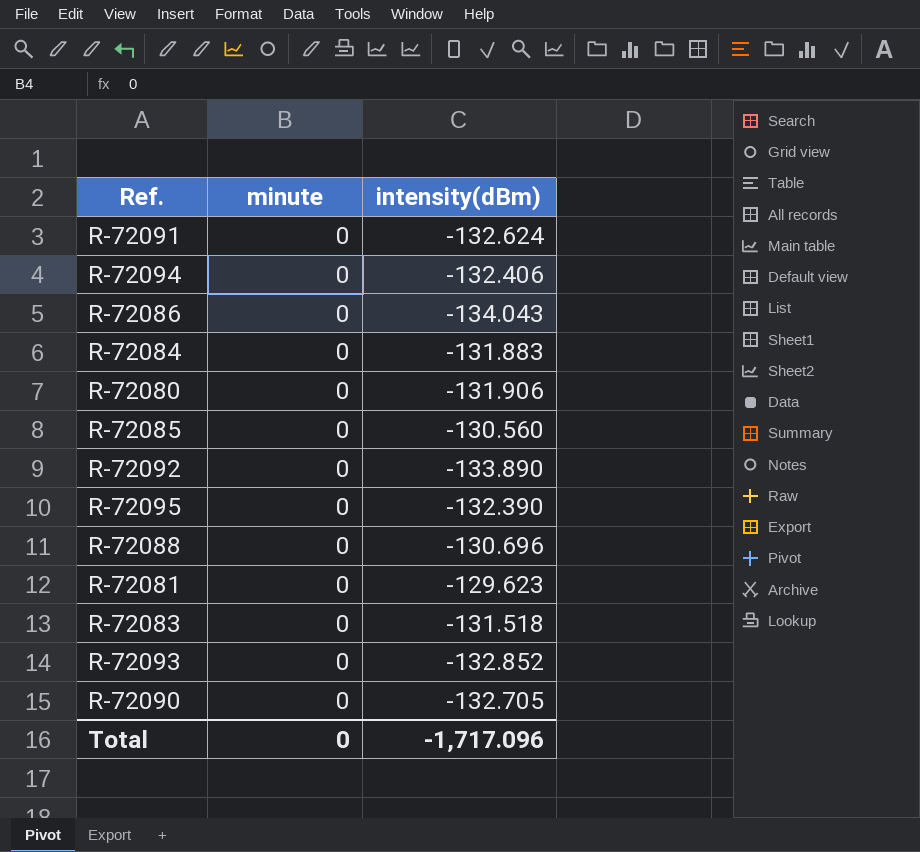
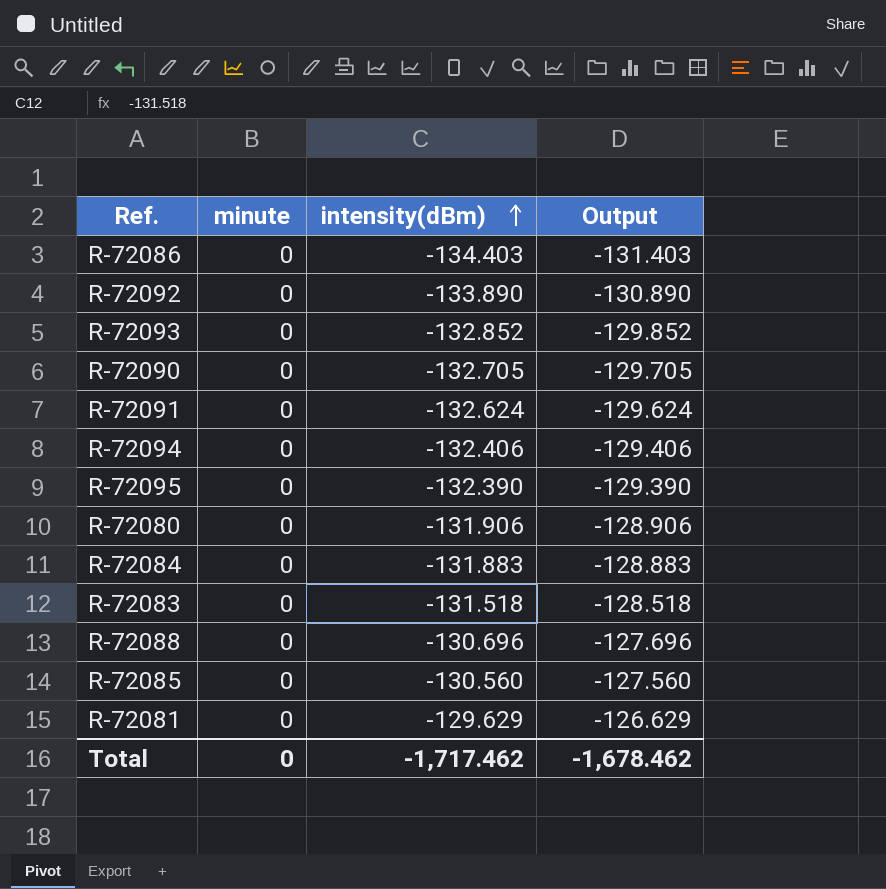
row order: none -> intensity(dBm) ascending
column Output | formula: none -> [intensity(dBm)] + 3
R-72086 | intensity(dBm): -134.043 -> -134.403
R-72081 | intensity(dBm): -129.623 -> -129.629
Total | intensity(dBm): -1,717.096 -> -1,717.462

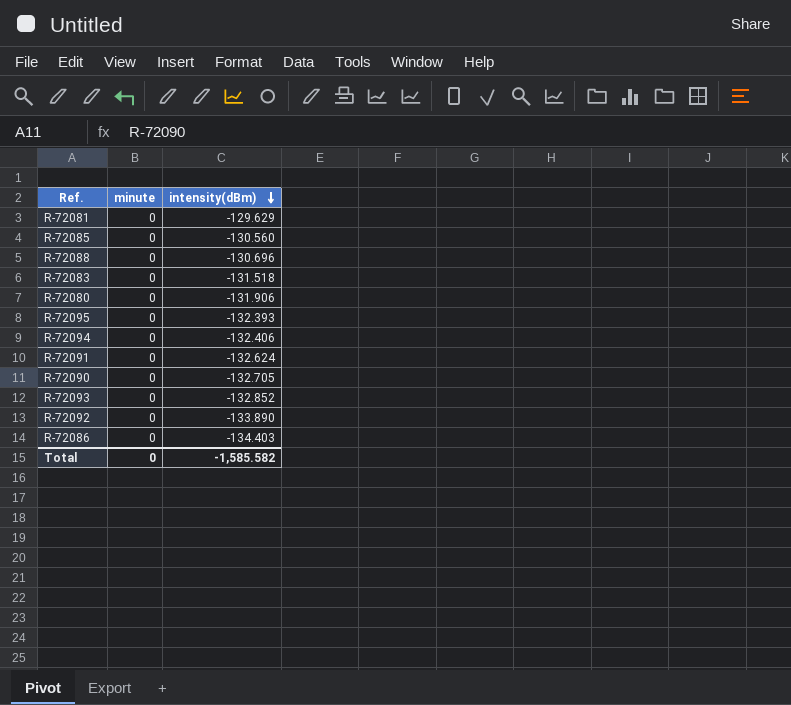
row order: intensity(dBm) ascending -> intensity(dBm) descending
column Output | formula: [intensity(dBm)] + 3 -> none
row R-72084: 0 | -131.883 | -128.883 -> none
R-72095 | intensity(dBm): -132.390 -> -132.393
Total | intensity(dBm): -1,717.462 -> -1,585.582

